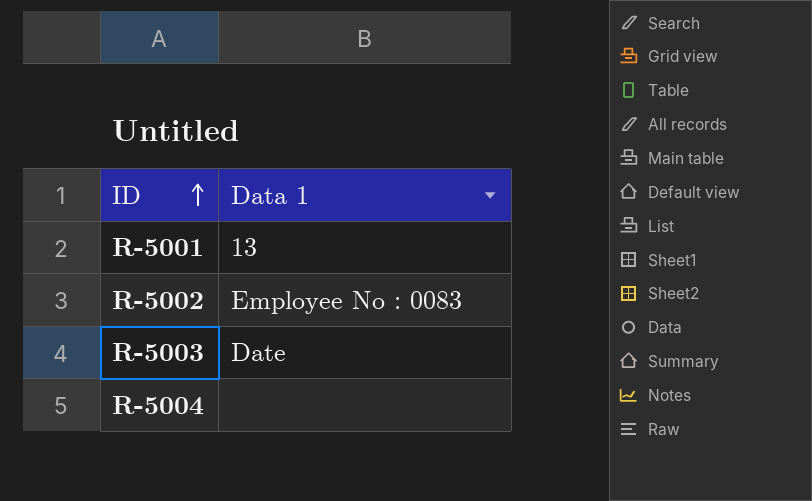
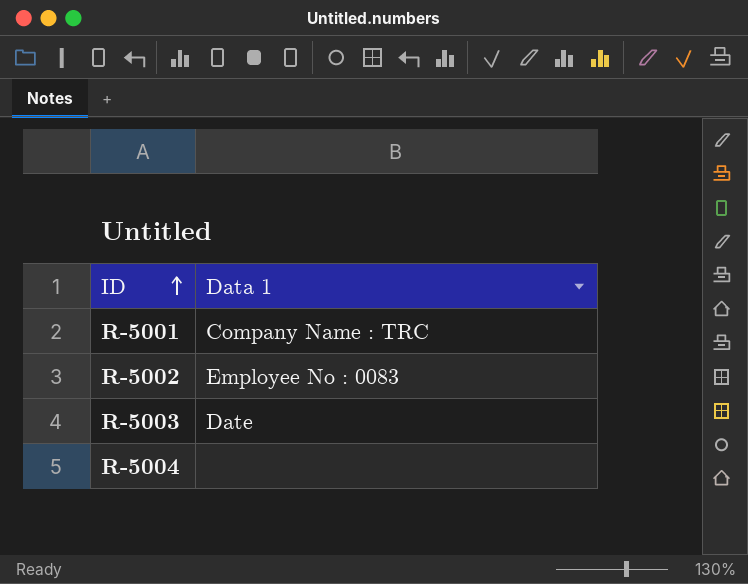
R-5001 | Data 1: 13 -> Company Name : TRC

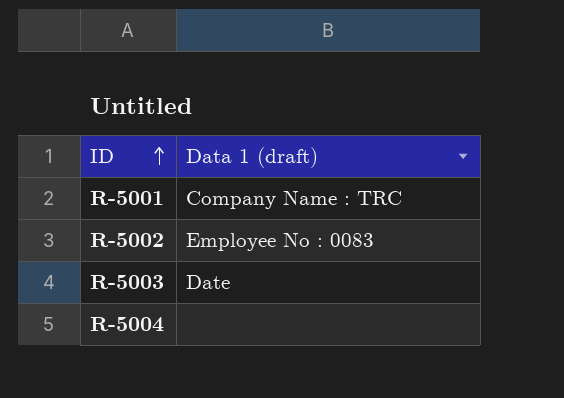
column name: Data 1 -> Data 1 (draft)

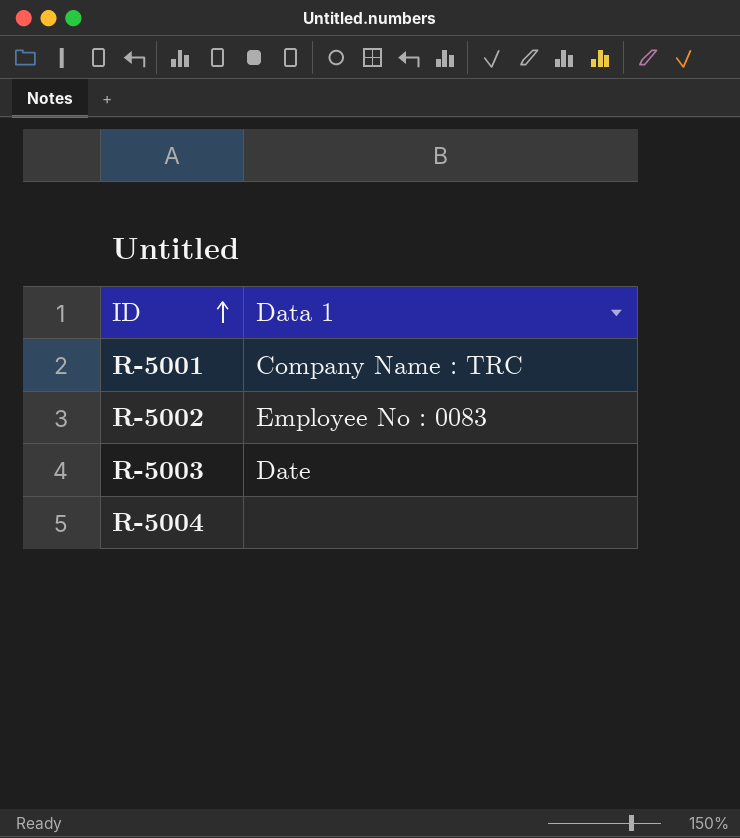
column name: Data 1 (draft) -> Data 1

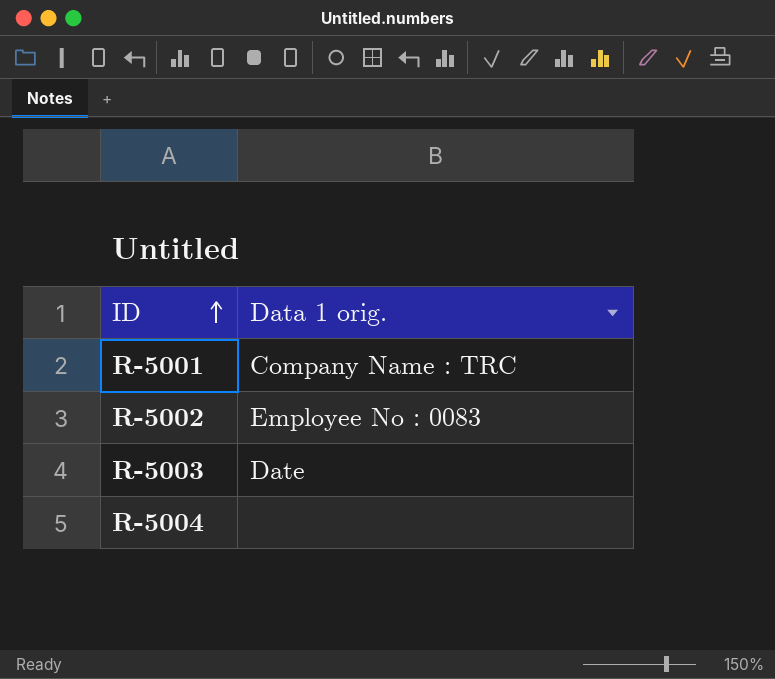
column name: Data 1 -> Data 1 orig.

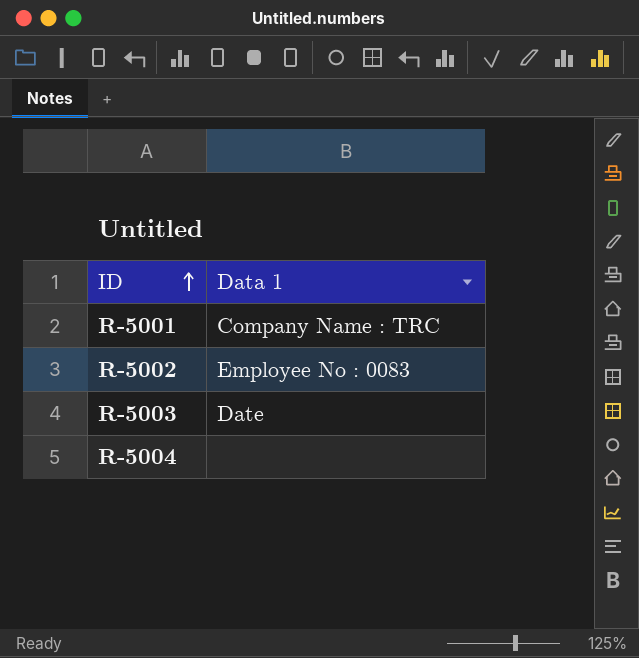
column name: Data 1 orig. -> Data 1

